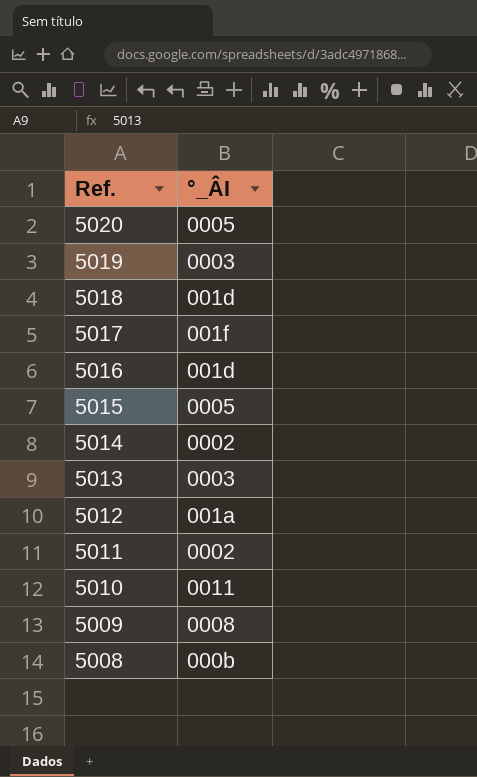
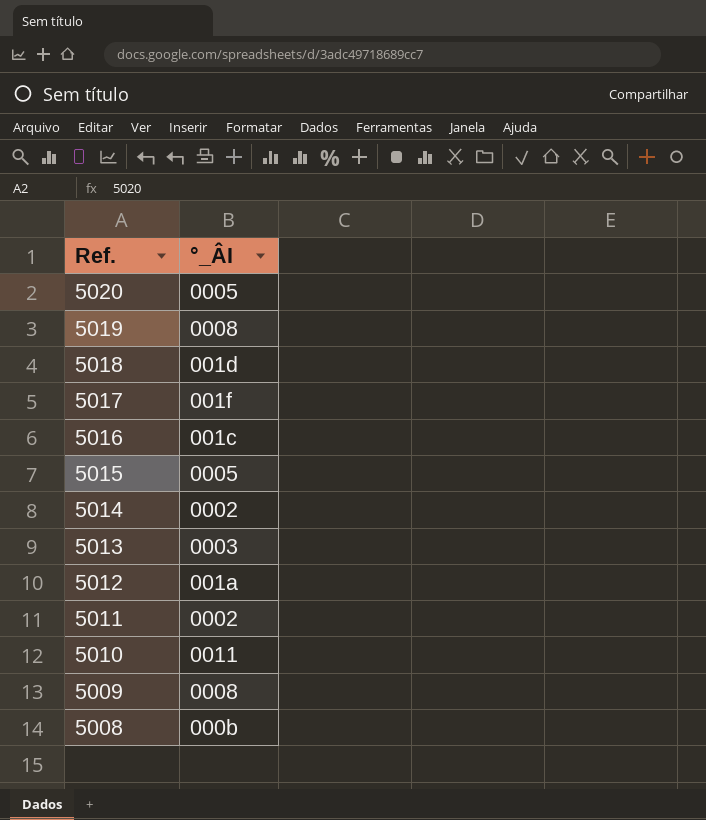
5019 | °_ÂI: 0003 -> 0008
5016 | °_ÂI: 001d -> 001c

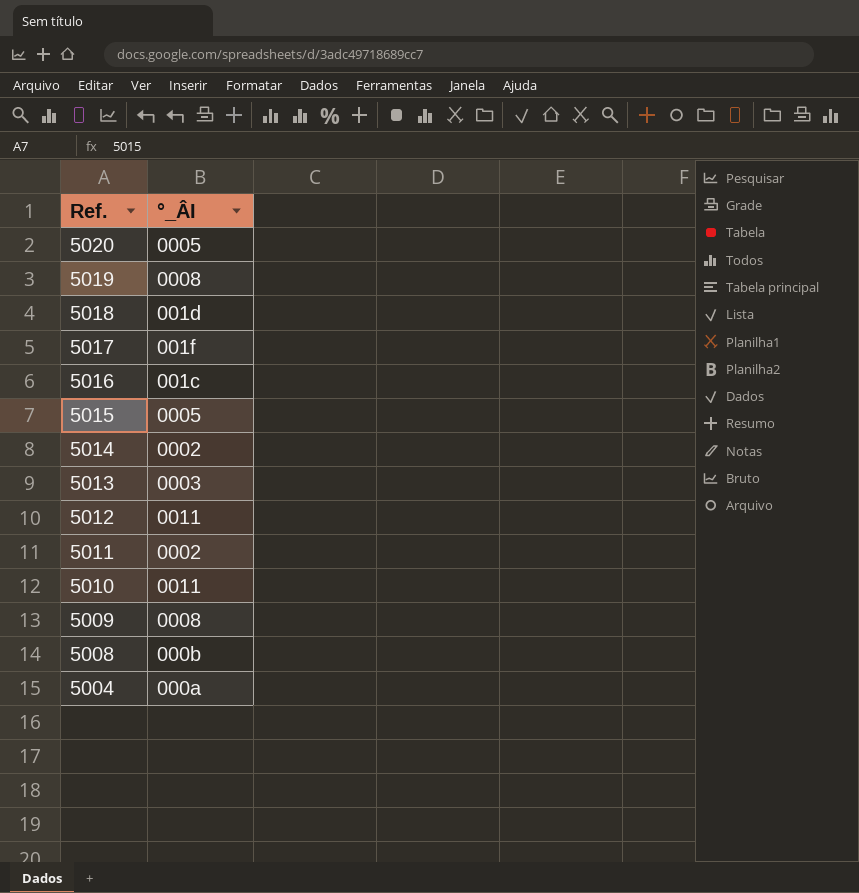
5012 | °_ÂI: 001a -> 0011
row 5004: none -> 000a

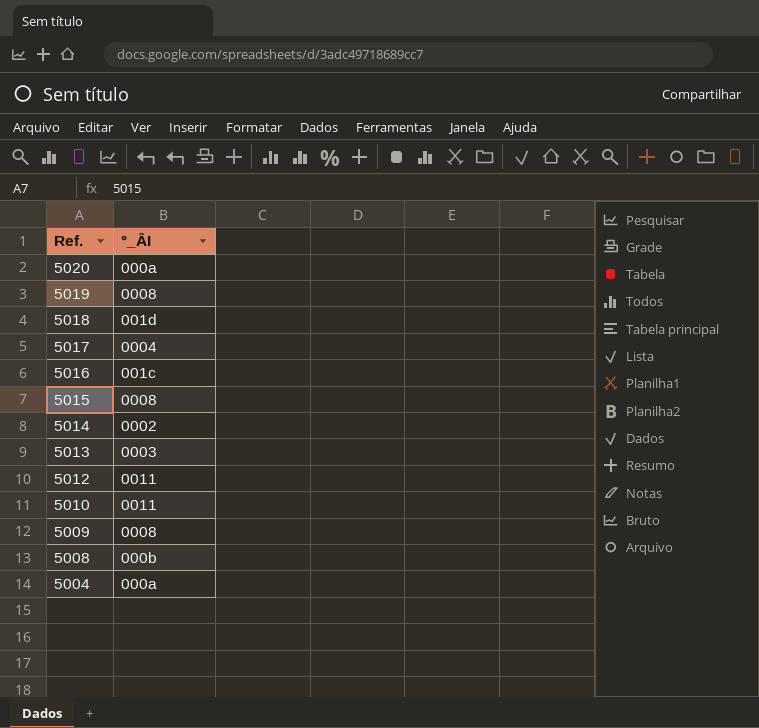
row 5011: 0002 -> none
5020 | °_ÂI: 0005 -> 000a
5017 | °_ÂI: 001f -> 0004
5015 | °_ÂI: 0005 -> 0008

